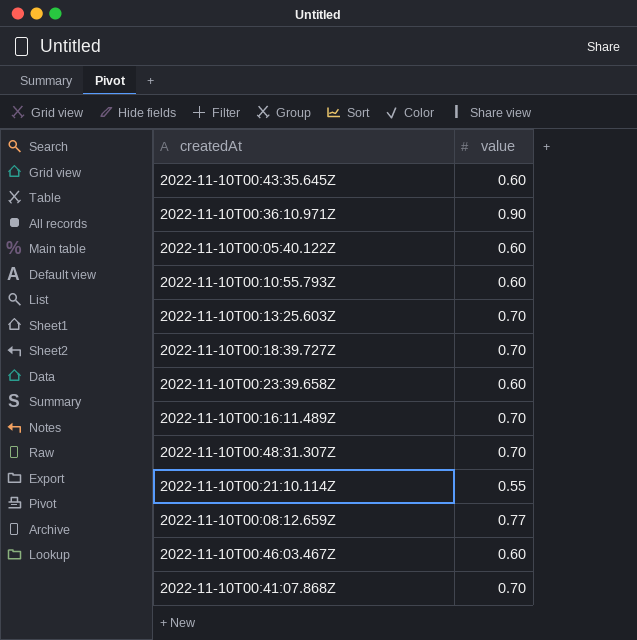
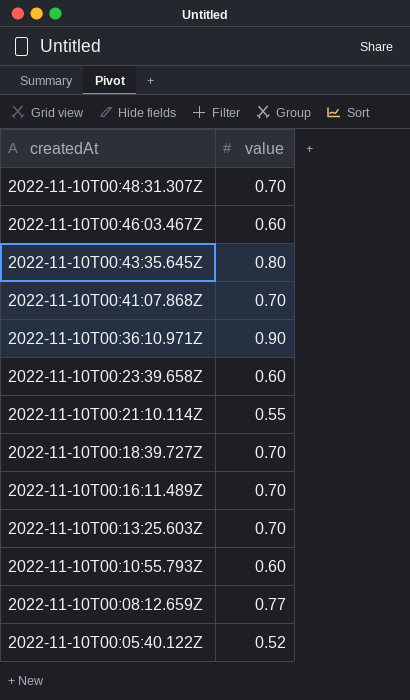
row order: none -> createdAt descending
2022-11-10T00:43:35.645Z | value: 0.60 -> 0.80
2022-11-10T00:05:40.122Z | value: 0.60 -> 0.52

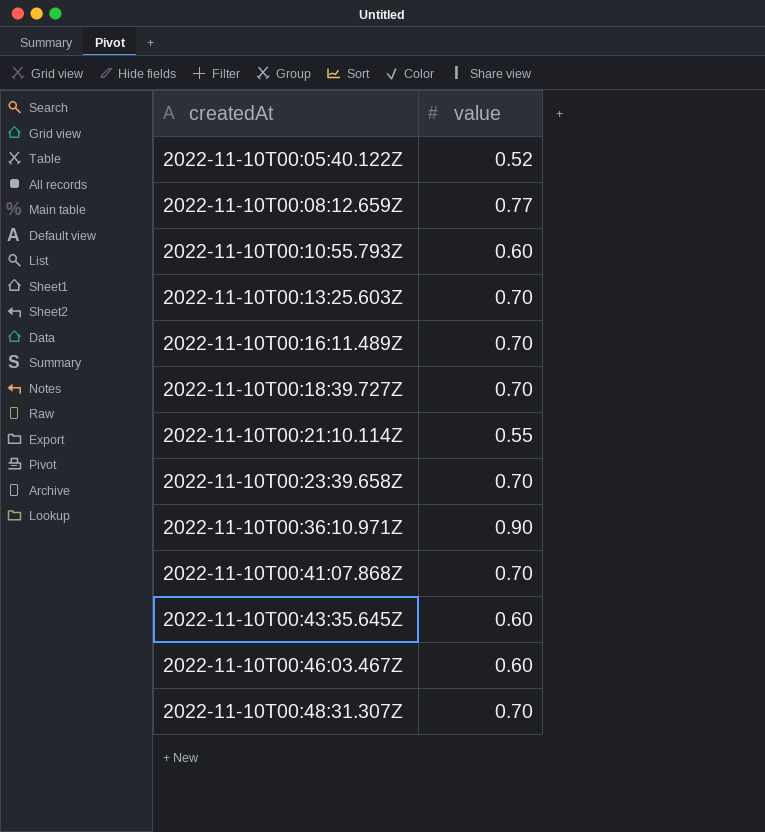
row order: createdAt descending -> createdAt ascending
2022-11-10T00:23:39.658Z | value: 0.60 -> 0.70
2022-11-10T00:43:35.645Z | value: 0.80 -> 0.60

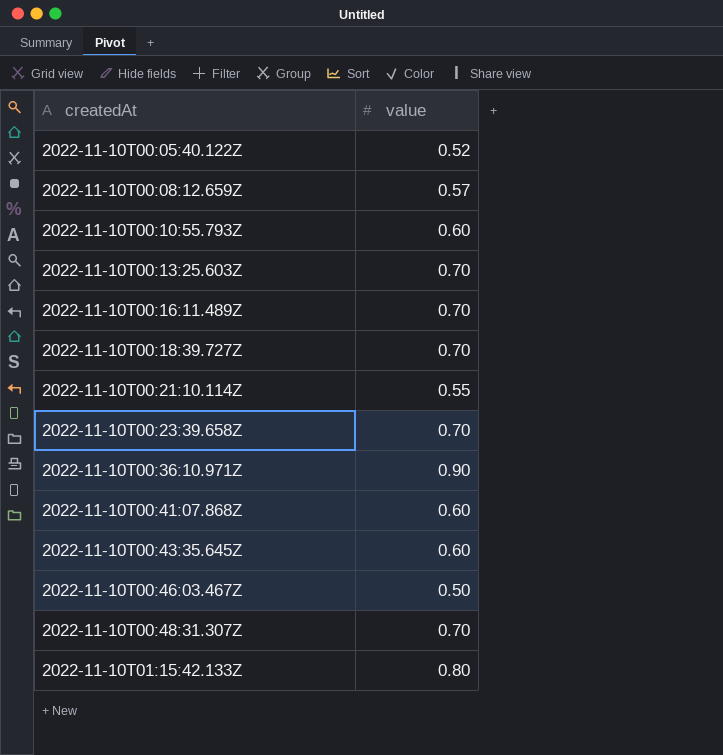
2022-11-10T00:08:12.659Z | value: 0.77 -> 0.57
2022-11-10T00:41:07.868Z | value: 0.70 -> 0.60
2022-11-10T00:46:03.467Z | value: 0.60 -> 0.50
row 2022-11-10T01:15:42.133Z: none -> 0.80

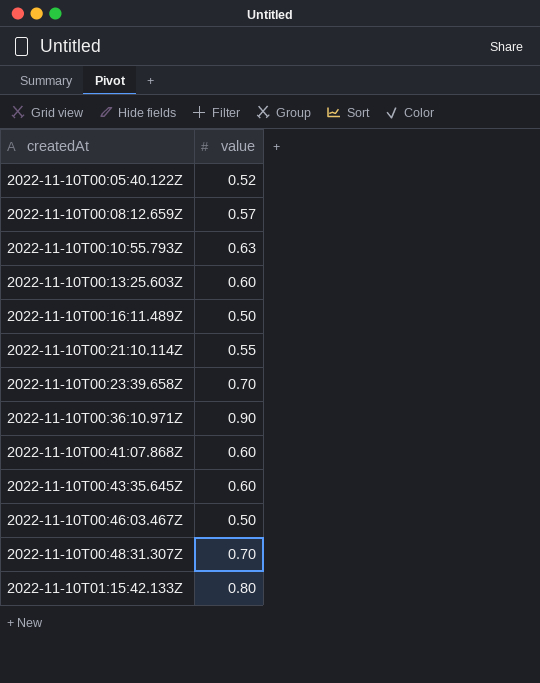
row 2022-11-10T00:18:39.727Z: 0.70 -> none
2022-11-10T00:10:55.793Z | value: 0.60 -> 0.63
2022-11-10T00:13:25.603Z | value: 0.70 -> 0.60
2022-11-10T00:16:11.489Z | value: 0.70 -> 0.50

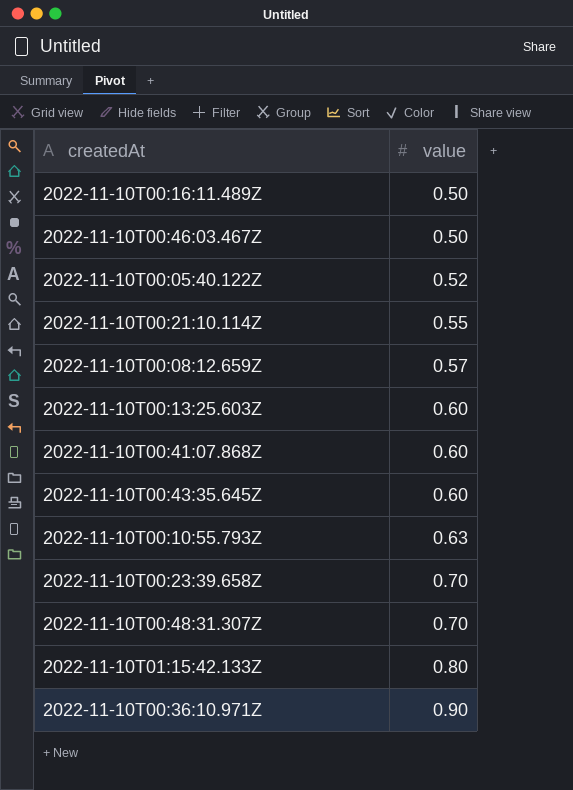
row order: createdAt ascending -> value ascending

